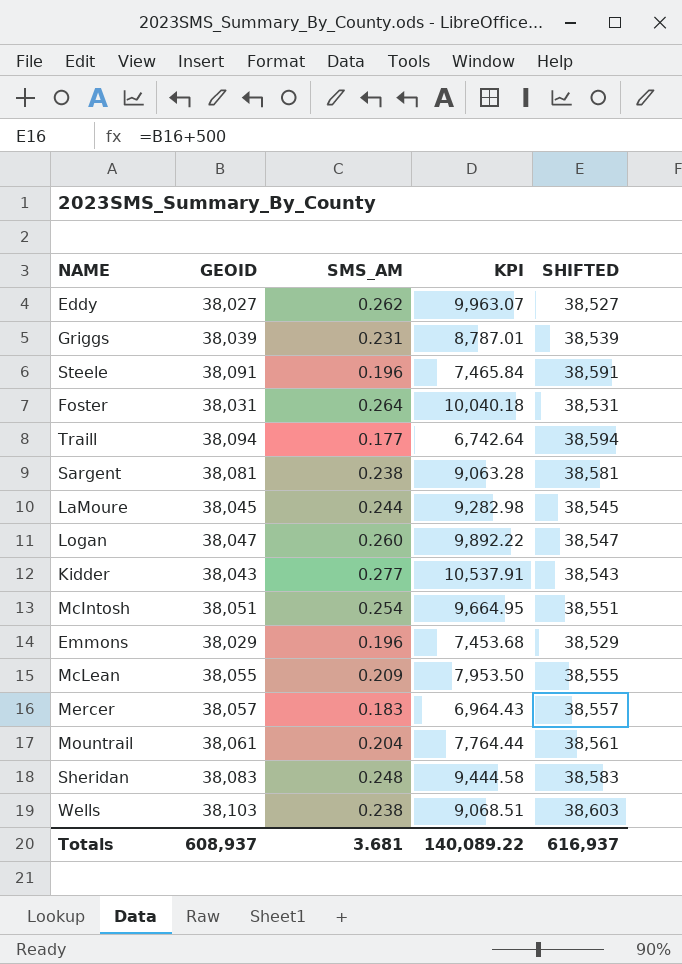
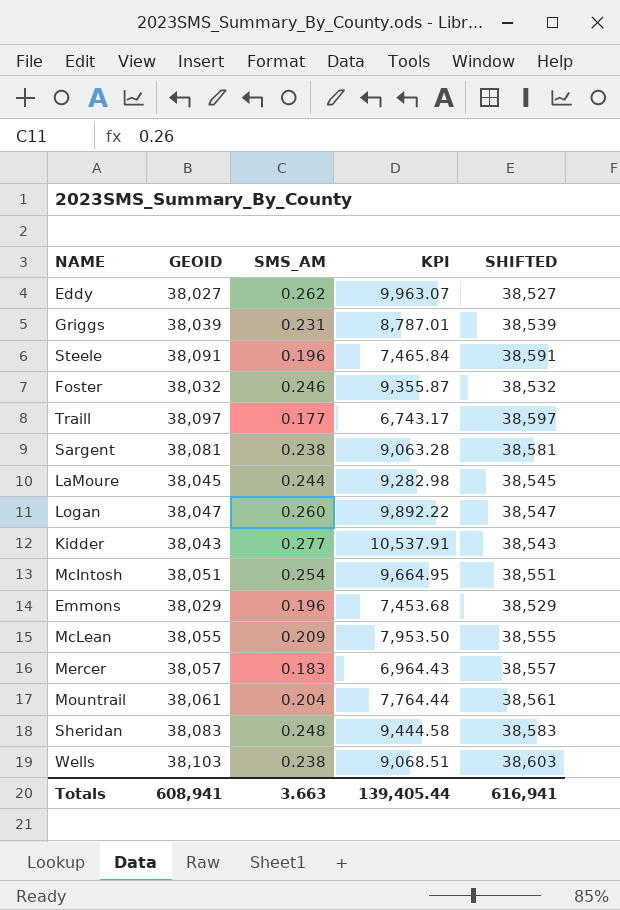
Foster | GEOID: 38,031 -> 38,032
Foster | SMS_AM: 0.264 -> 0.246
Foster | KPI: 10,040.18 -> 9,355.87
Foster | SHIFTED: 38,531 -> 38,532
Traill | GEOID: 38,094 -> 38,097
Traill | KPI: 6,742.64 -> 6,743.17
Traill | SHIFTED: 38,594 -> 38,597
Totals | GEOID: 608,937 -> 608,941
Totals | SMS_AM: 3.681 -> 3.663
Totals | KPI: 140,089.22 -> 139,405.44
Totals | SHIFTED: 616,937 -> 616,941

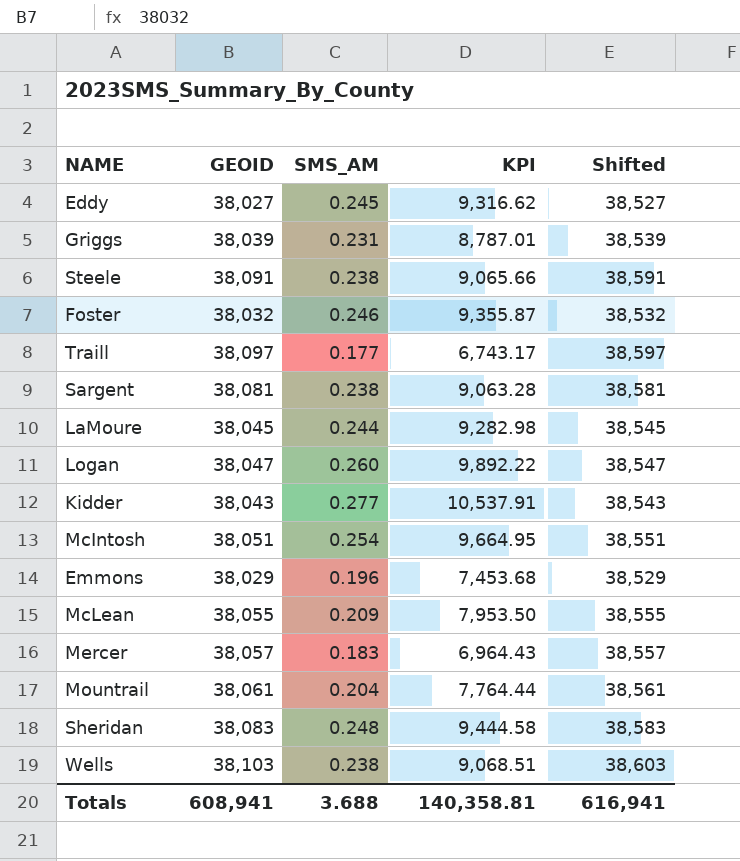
column name: SHIFTED -> Shifted
Eddy | SMS_AM: 0.262 -> 0.245
Eddy | KPI: 9,963.07 -> 9,316.62
Steele | SMS_AM: 0.196 -> 0.238
Steele | KPI: 7,465.84 -> 9,065.66
Totals | SMS_AM: 3.663 -> 3.688
Totals | KPI: 139,405.44 -> 140,358.81

